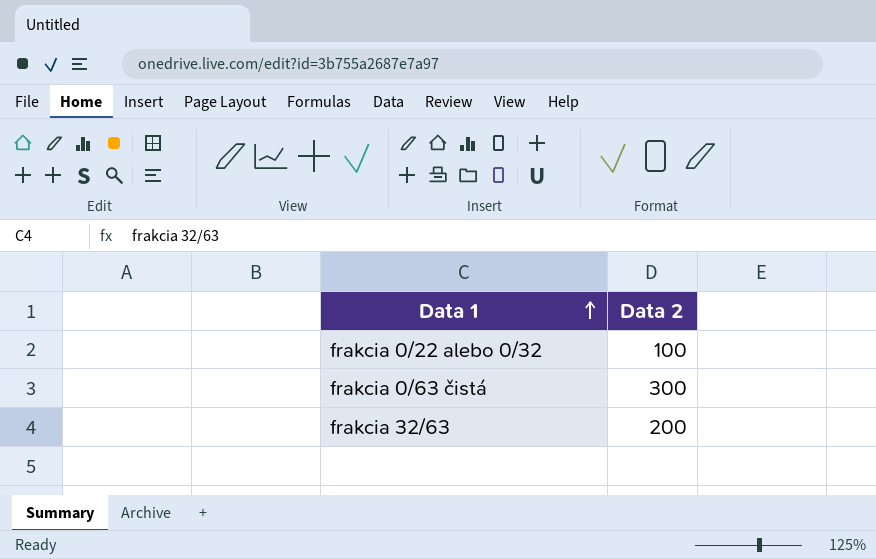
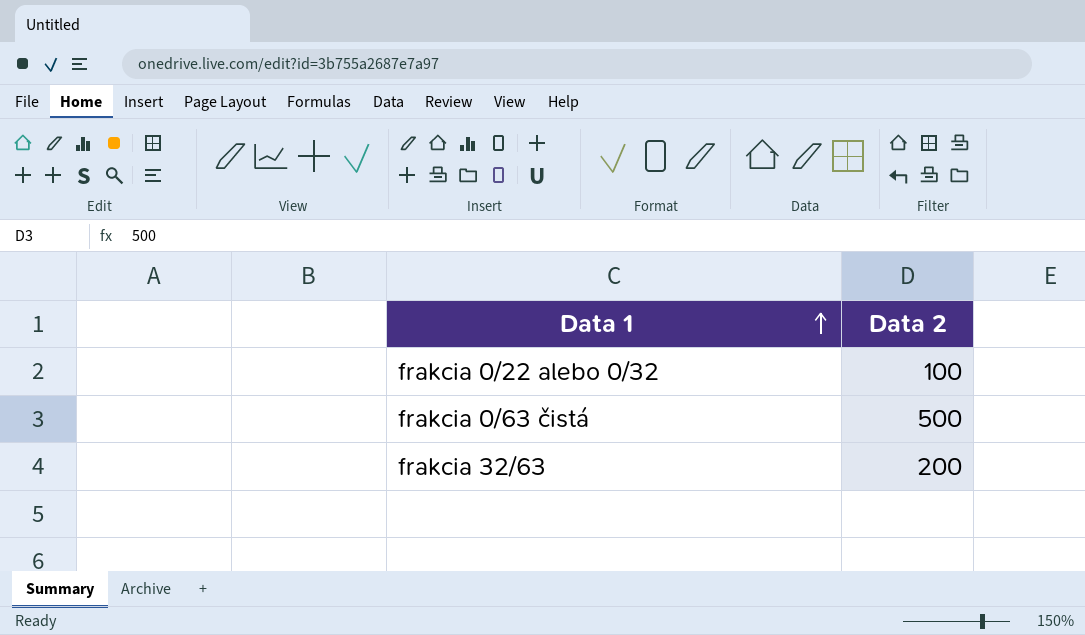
frakcia 0/63 čistá | Data 2: 300 -> 500

